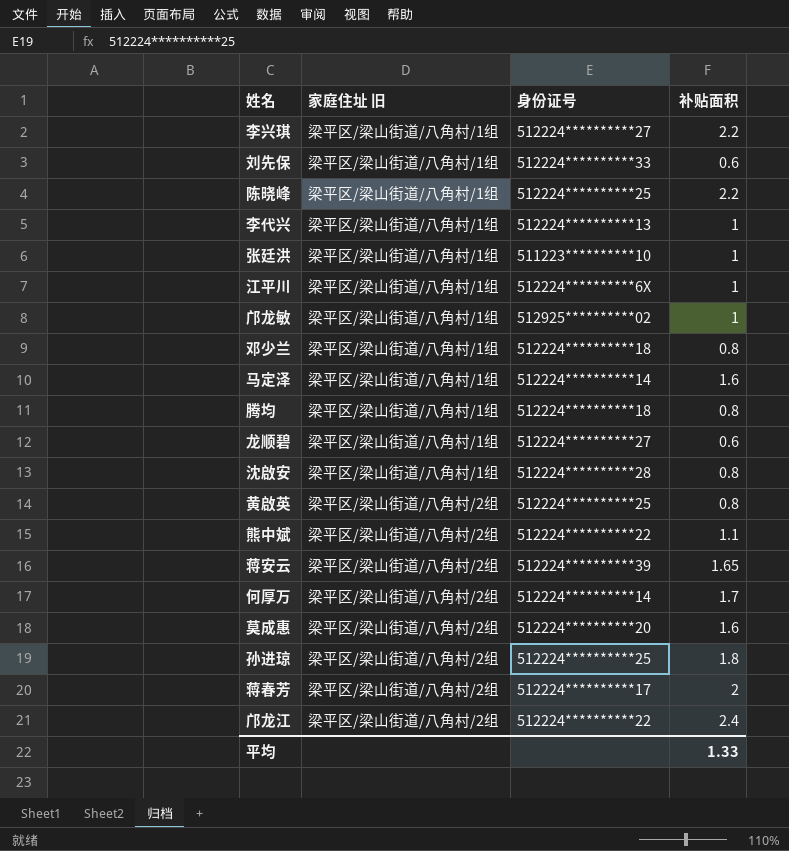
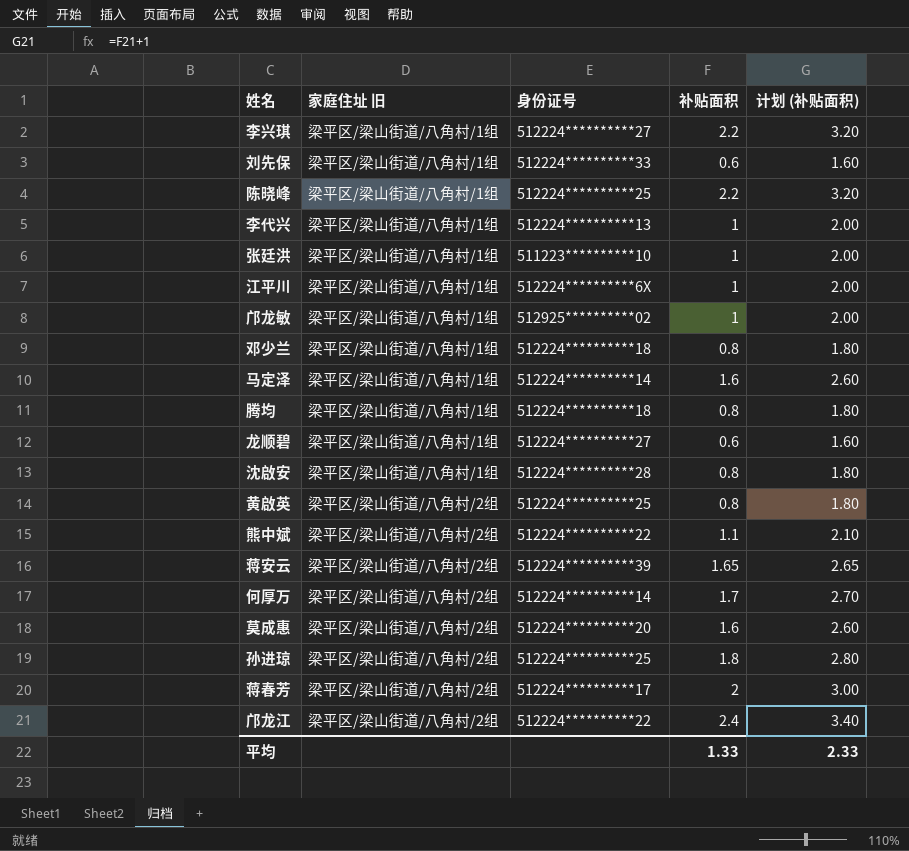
column 计划 (补贴面积) | formula: none -> [补贴面积] + 1

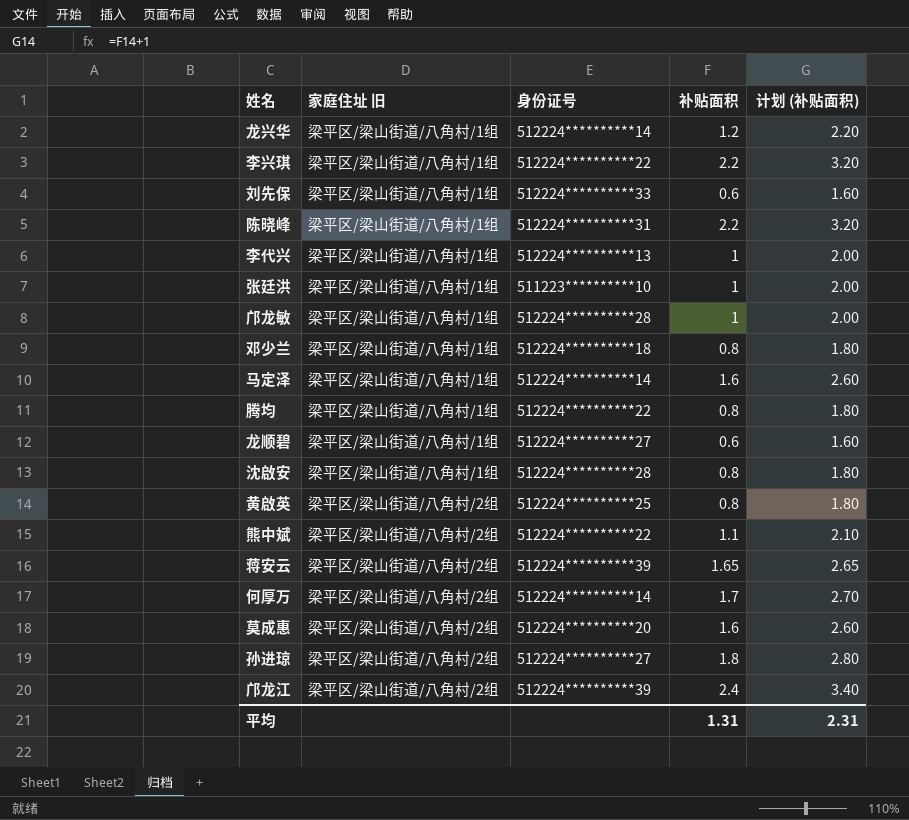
row 江平川: 梁平区/梁山街道/八角村/1组 | 512224**********6X | 1 | 2.00 -> none
row 蒋春芳: 梁平区/梁山街道/八角村/2组 | 512224**********17 | 2 | 3.00 -> none
row 龙兴华: none -> 梁平区/梁山街道/八角村/1组 | 512224**********14 | 1.2 | 2.20
李兴琪 | 身份证号: 512224**********27 -> 512224**********22
陈晓峰 | 身份证号: 512224**********25 -> 512224**********31
邝龙敏 | 身份证号: 512925**********02 -> 512224**********28
腾均 | 身份证号: 512224**********18 -> 512224**********22
孙进琼 | 身份证号: 512224**********25 -> 512224**********27
邝龙江 | 身份证号: 512224**********22 -> 512224**********39
平均 | 补贴面积: 1.33 -> 1.31
平均 | 计划 (补贴面积): 2.33 -> 2.31

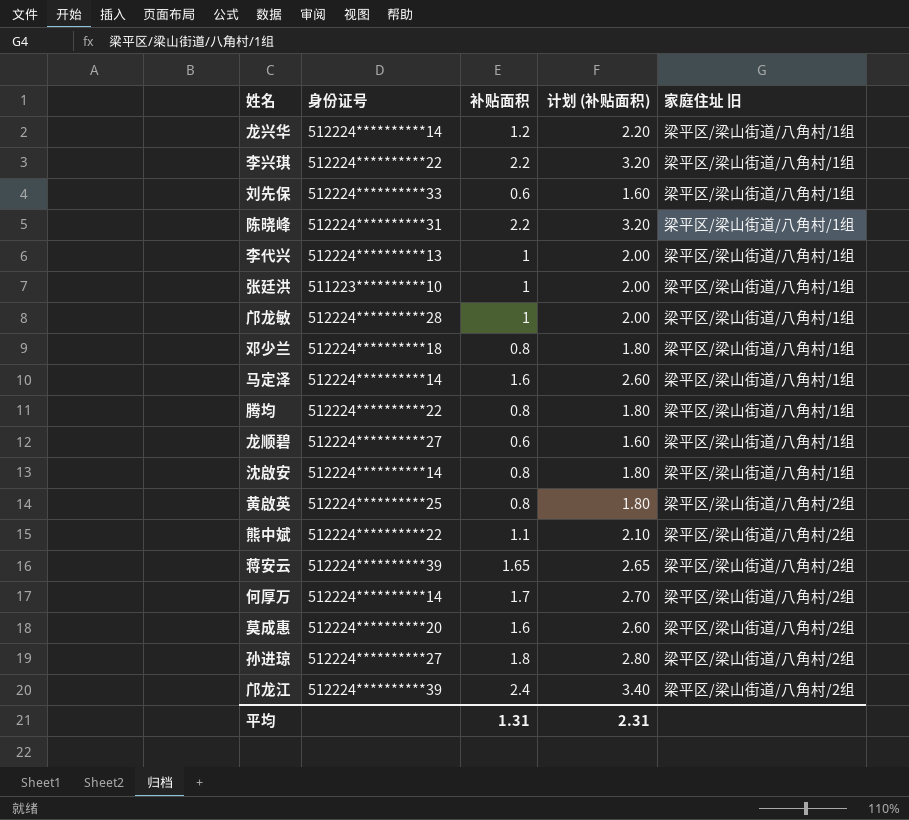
column 家庭住址 旧 | position: 2 -> 5
沈啟安 | 身份证号: 512224**********28 -> 512224**********14

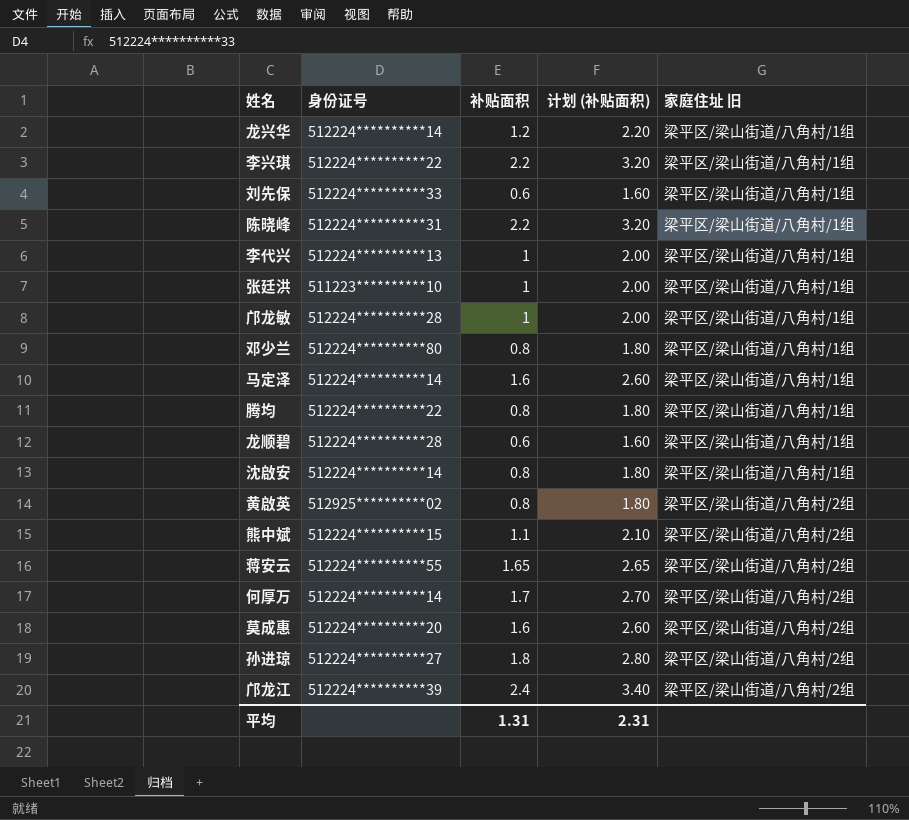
邓少兰 | 身份证号: 512224**********18 -> 512224**********80
龙顺碧 | 身份证号: 512224**********27 -> 512224**********28
黄啟英 | 身份证号: 512224**********25 -> 512925**********02
熊中斌 | 身份证号: 512224**********22 -> 512224**********15
蒋安云 | 身份证号: 512224**********39 -> 512224**********55

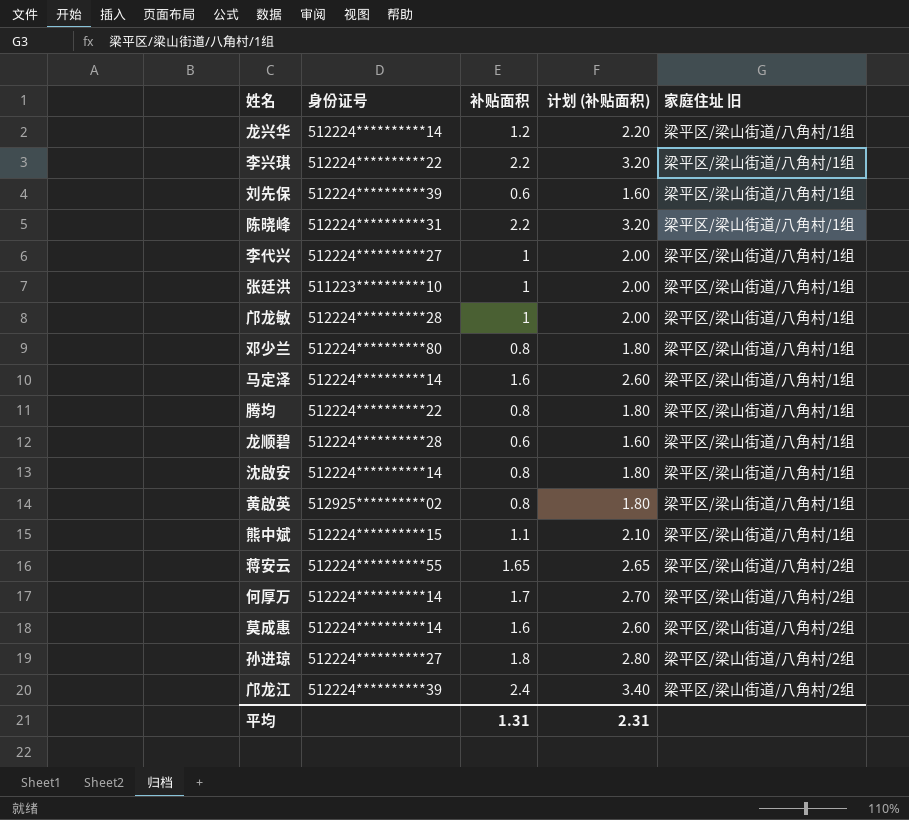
刘先保 | 身份证号: 512224**********33 -> 512224**********39
李代兴 | 身份证号: 512224**********13 -> 512224**********27
黄啟英 | 家庭住址 旧: 梁平区/梁山街道/八角村/2组 -> 梁平区/梁山街道/八角村/1组
熊中斌 | 家庭住址 旧: 梁平区/梁山街道/八角村/2组 -> 梁平区/梁山街道/八角村/1组
莫成惠 | 身份证号: 512224**********20 -> 512224**********14

